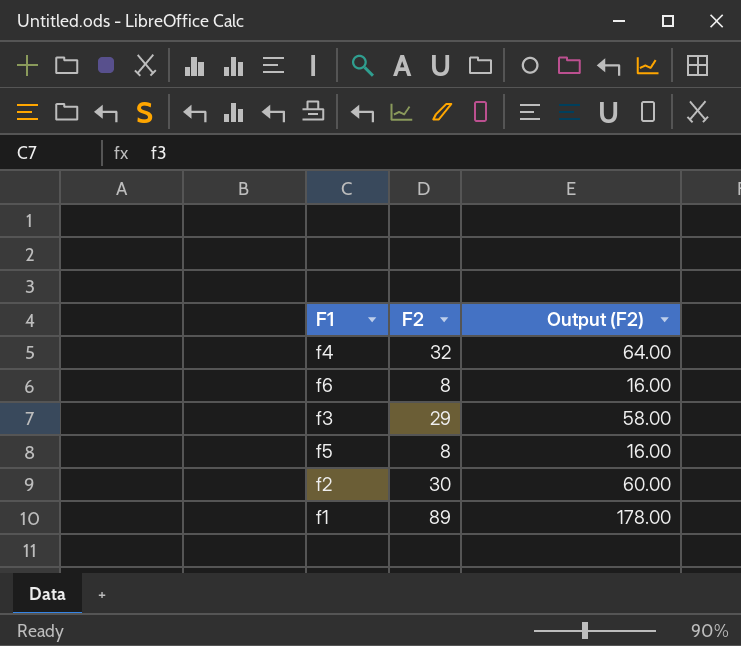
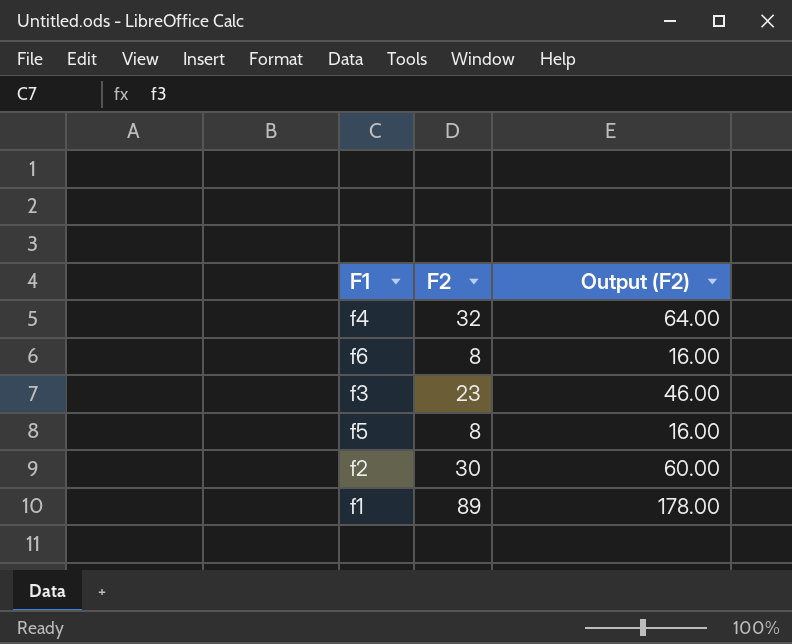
f3 | F2: 29 -> 23
f3 | Output (F2): 58.00 -> 46.00

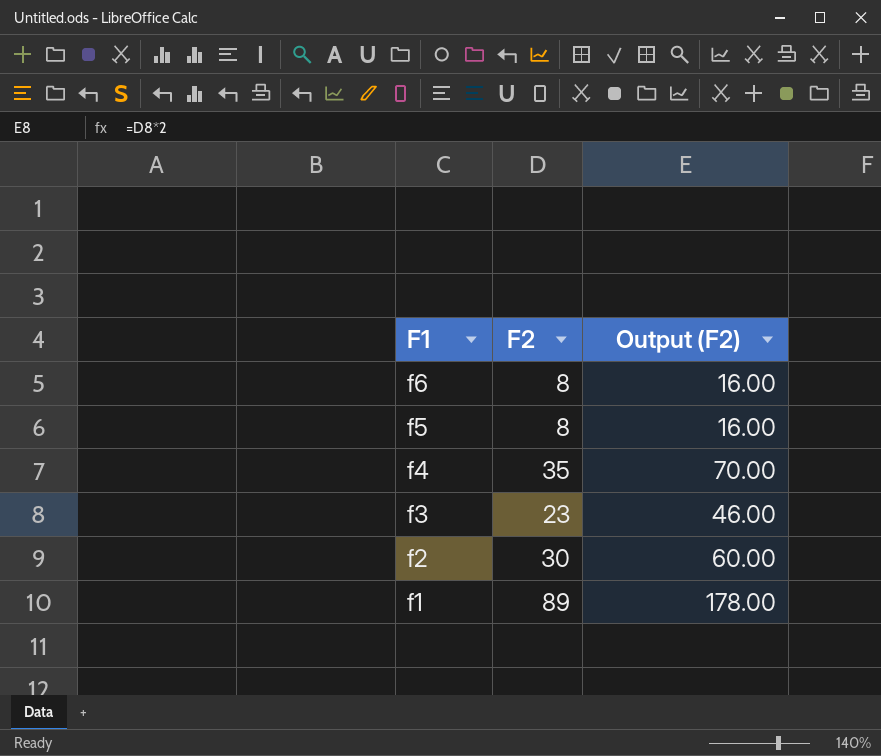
row order: none -> F1 descending
f4 | F2: 32 -> 35
f4 | Output (F2): 64.00 -> 70.00

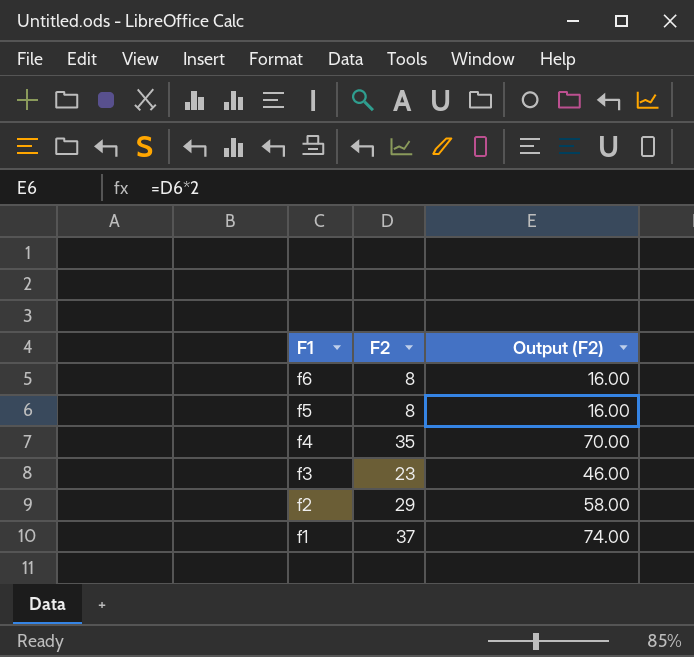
f2 | F2: 30 -> 29
f2 | Output (F2): 60.00 -> 58.00
f1 | F2: 89 -> 37
f1 | Output (F2): 178.00 -> 74.00

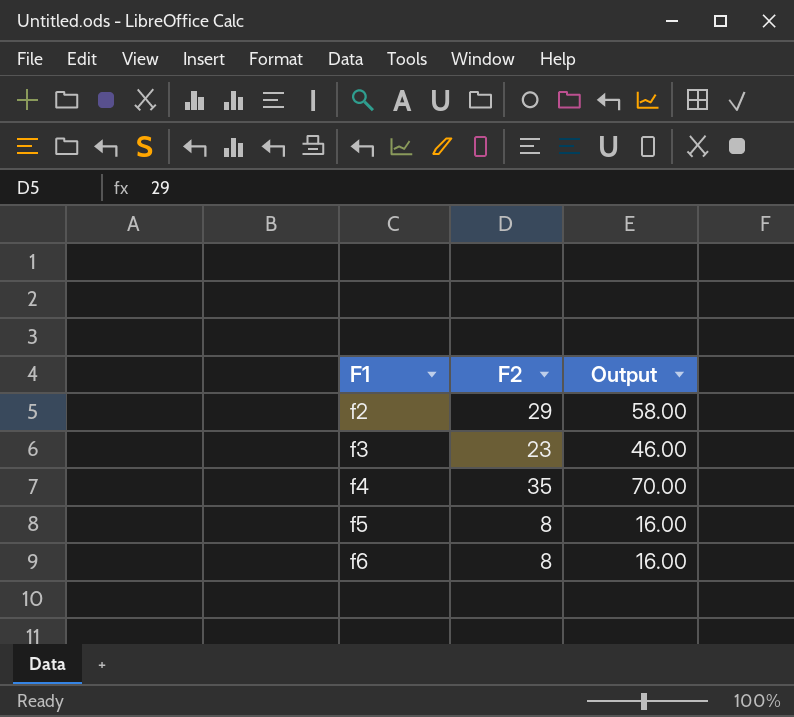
row order: F1 descending -> F1 ascending
column name: Output (F2) -> Output
row f1: 37 | 74.00 -> none

